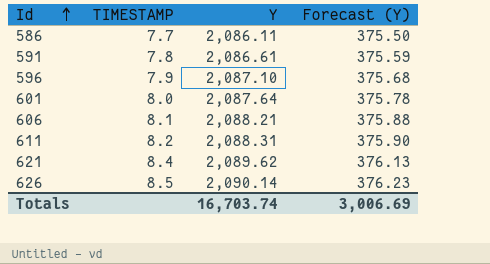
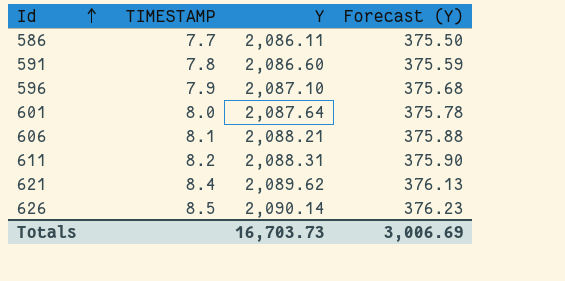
591 | Y: 2,086.61 -> 2,086.60
Totals | Y: 16,703.74 -> 16,703.73

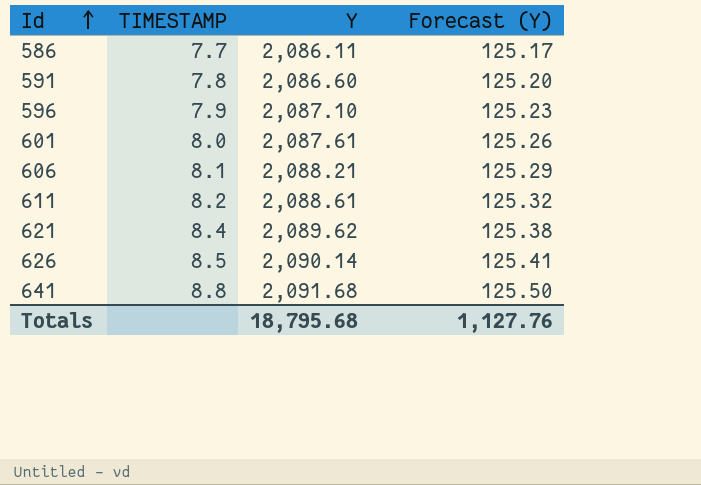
column Forecast (Y) | formula: [Y] * 0.18 -> [Y] * 0.06
601 | Y: 2,087.64 -> 2,087.61
611 | Y: 2,088.31 -> 2,088.61
row 641: none -> 8.8 | 2,091.68 | 125.50
Totals | Y: 16,703.73 -> 18,795.68
Totals | Forecast (Y): 3,006.69 -> 1,127.76

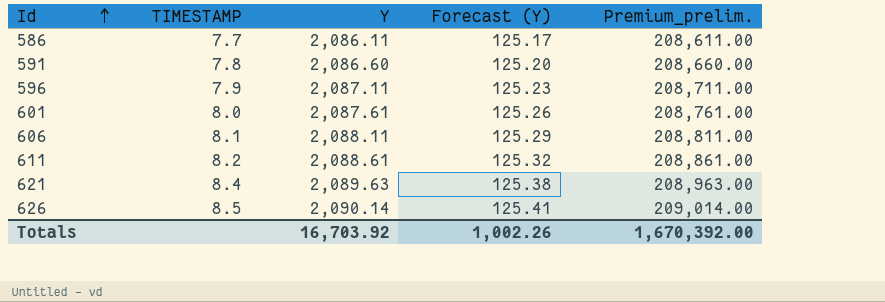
column Premium_prelim. | formula: none -> [Y] * 100
row 641: 8.8 | 2,091.68 | 125.50 -> none
596 | Y: 2,087.10 -> 2,087.11
606 | Y: 2,088.21 -> 2,088.11
621 | Y: 2,089.62 -> 2,089.63
Totals | Y: 18,795.68 -> 16,703.92
Totals | Forecast (Y): 1,127.76 -> 1,002.26

